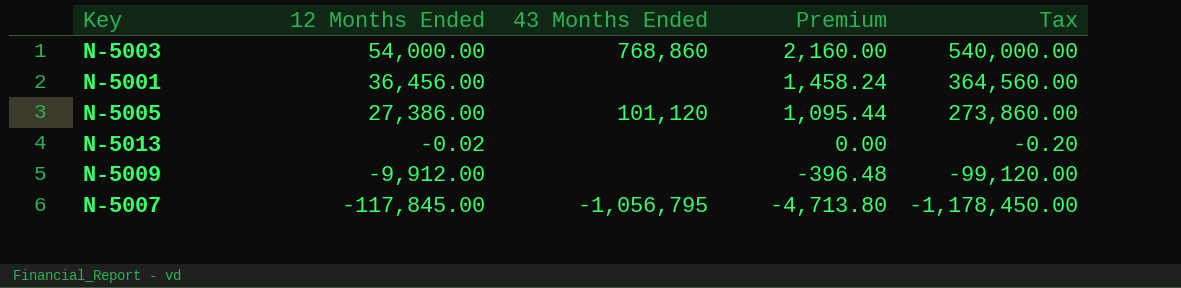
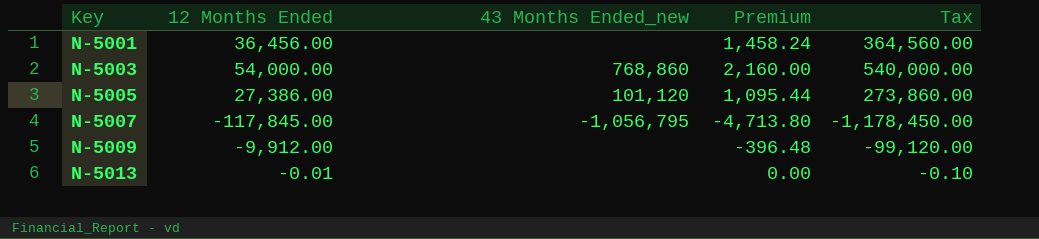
row order: 12 Months Ended descending -> Key ascending
column name: 43 Months Ended -> 43 Months Ended_new
N-5013 | 12 Months Ended: -0.02 -> -0.01
N-5013 | Tax: -0.20 -> -0.10

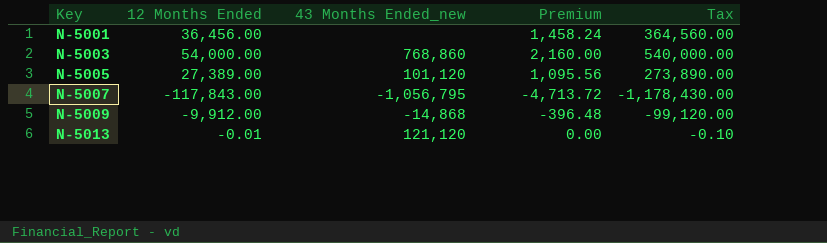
N-5005 | 12 Months Ended: 27,386.00 -> 27,389.00
N-5005 | Premium: 1,095.44 -> 1,095.56
N-5005 | Tax: 273,860.00 -> 273,890.00
N-5007 | 12 Months Ended: -117,845.00 -> -117,843.00
N-5007 | Premium: -4,713.80 -> -4,713.72
N-5007 | Tax: -1,178,450.00 -> -1,178,430.00
N-5009 | 43 Months Ended_new: none -> -14,868
N-5013 | 43 Months Ended_new: none -> 121,120

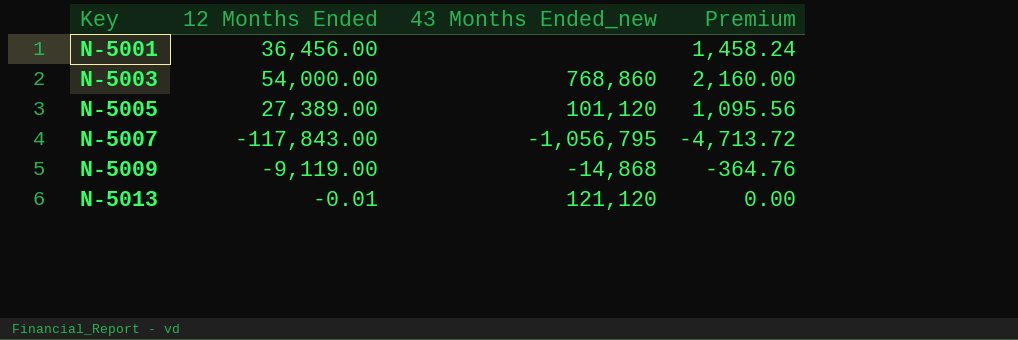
column Tax | formula: [12 Months Ended] * 10 -> none
N-5009 | 12 Months Ended: -9,912.00 -> -9,119.00
N-5009 | Premium: -396.48 -> -364.76

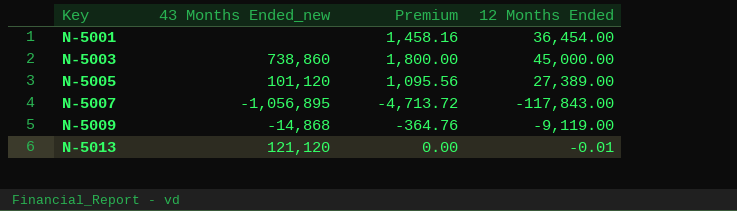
column 12 Months Ended | position: 2 -> 4
N-5001 | Premium: 1,458.24 -> 1,458.16
N-5001 | 12 Months Ended: 36,456.00 -> 36,454.00
N-5003 | 43 Months Ended_new: 768,860 -> 738,860
N-5003 | Premium: 2,160.00 -> 1,800.00
N-5003 | 12 Months Ended: 54,000.00 -> 45,000.00
N-5007 | 43 Months Ended_new: -1,056,795 -> -1,056,895

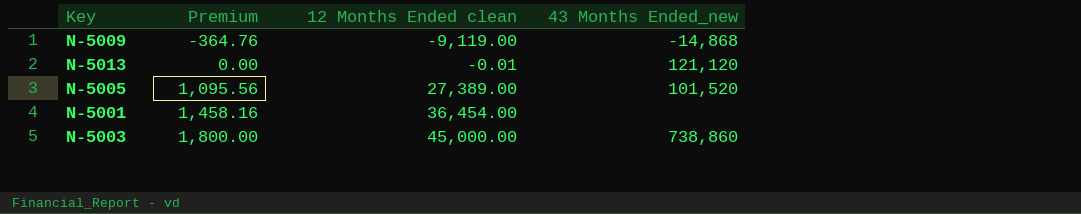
row order: Key ascending -> Premium ascending
column name: 12 Months Ended -> 12 Months Ended clean
column 43 Months Ended_new | position: 2 -> 4
row N-5007: -1,056,895 | -4,713.72 | -117,843.00 -> none
N-5005 | 43 Months Ended_new: 101,120 -> 101,520

